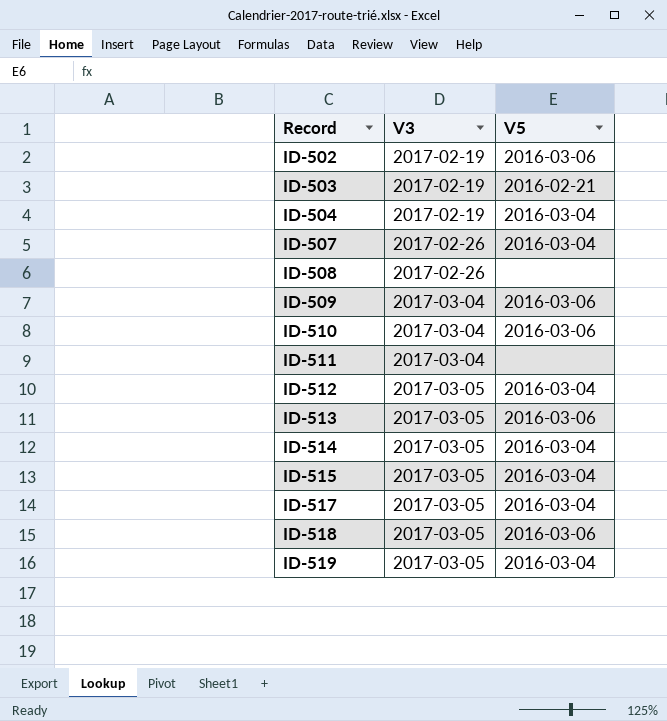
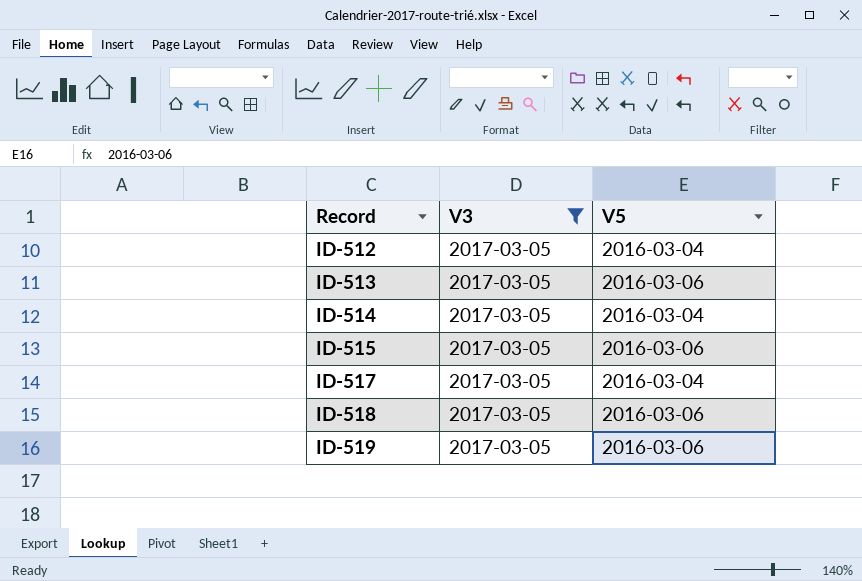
filter: none -> V3 = 2017-03-05
ID-515 | V5: 2016-03-04 -> 2016-03-06
ID-519 | V5: 2016-03-04 -> 2016-03-06

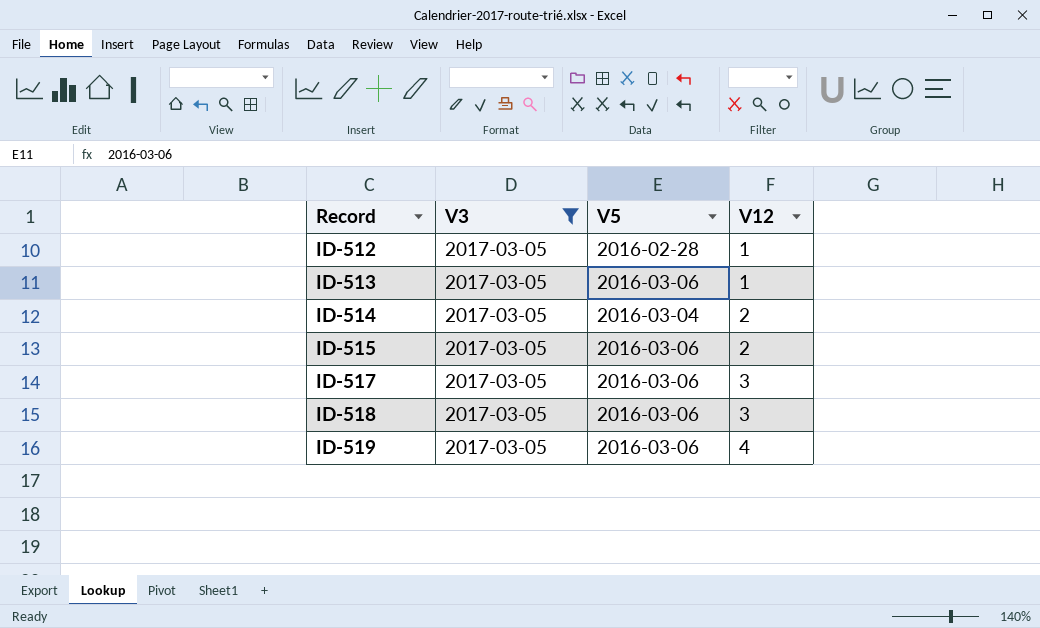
column V12 | position: none -> 4
ID-512 | V5: 2016-03-04 -> 2016-02-28
ID-517 | V5: 2016-03-04 -> 2016-03-06

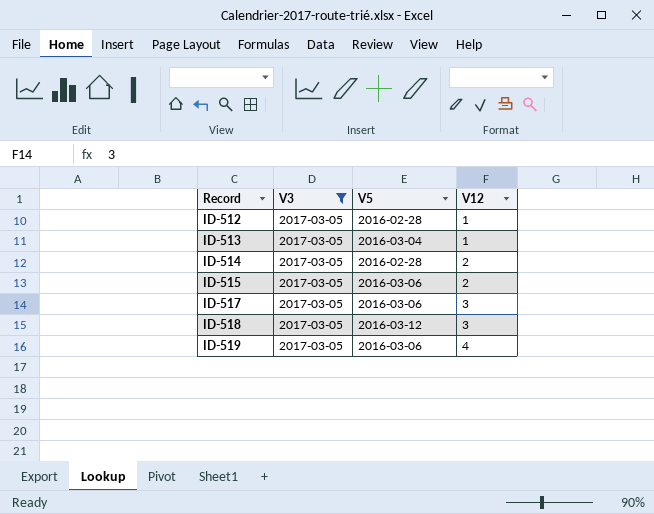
ID-513 | V5: 2016-03-06 -> 2016-03-04
ID-514 | V5: 2016-03-04 -> 2016-02-28
ID-518 | V5: 2016-03-06 -> 2016-03-12

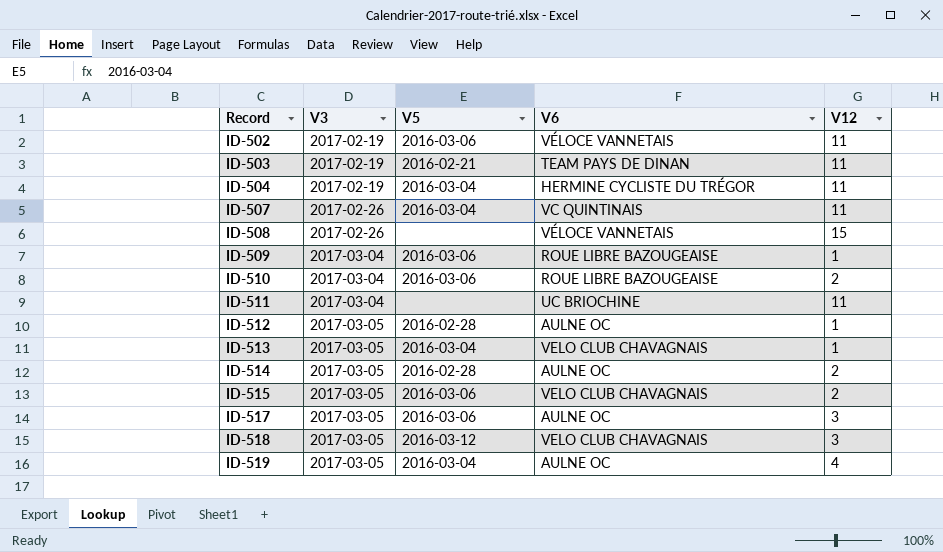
filter: V3 = 2017-03-05 -> none
column V6 | position: none -> 4
ID-519 | V5: 2016-03-06 -> 2016-03-04

